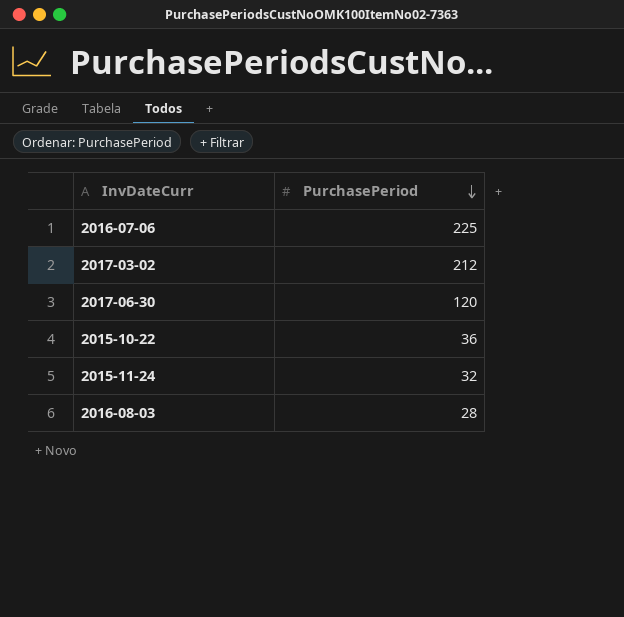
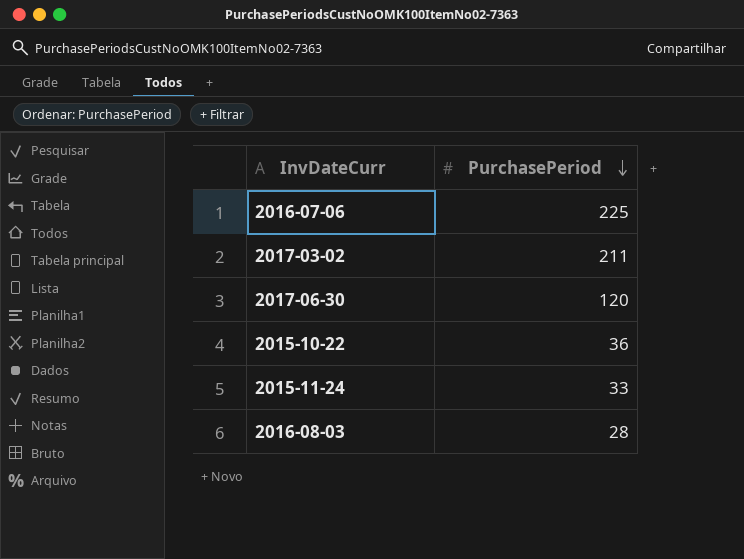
2017-03-02 | PurchasePeriod: 212 -> 211
2015-11-24 | PurchasePeriod: 32 -> 33

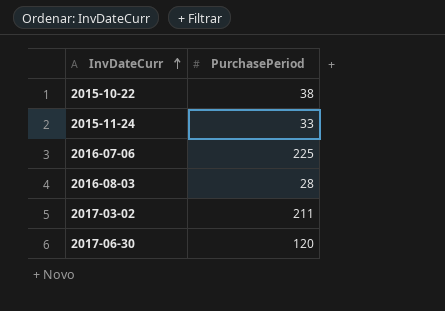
row order: PurchasePeriod descending -> InvDateCurr ascending
2015-10-22 | PurchasePeriod: 36 -> 38

